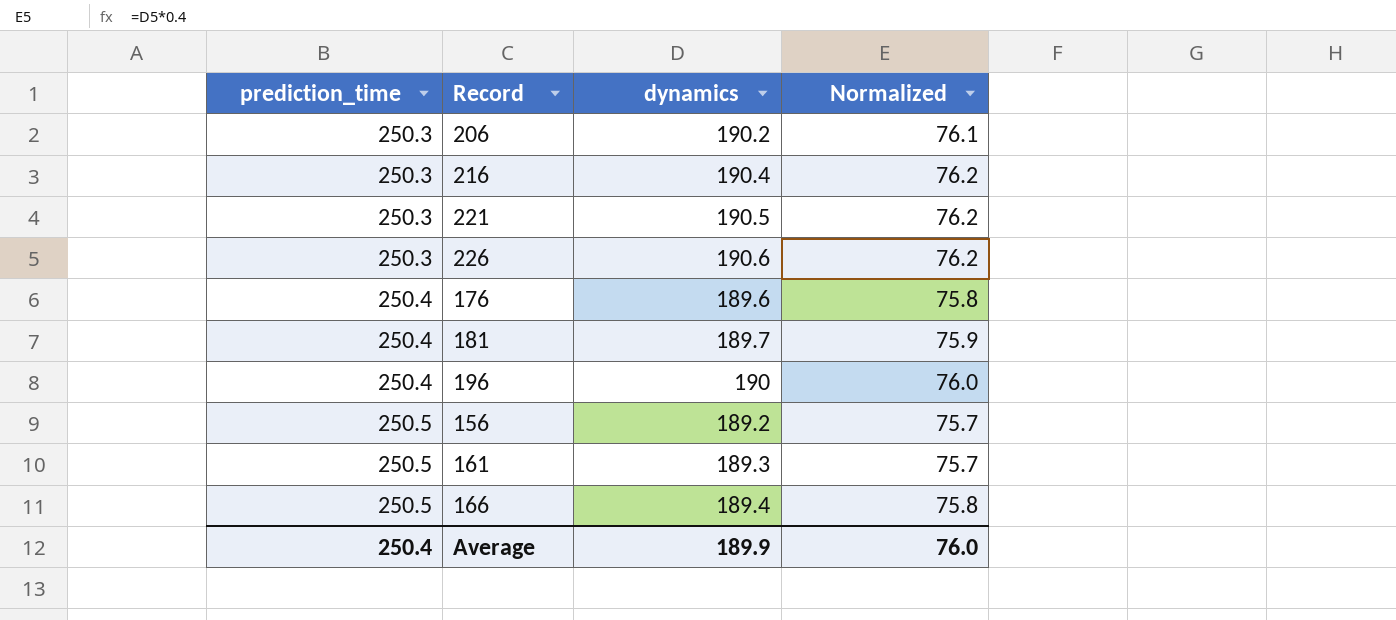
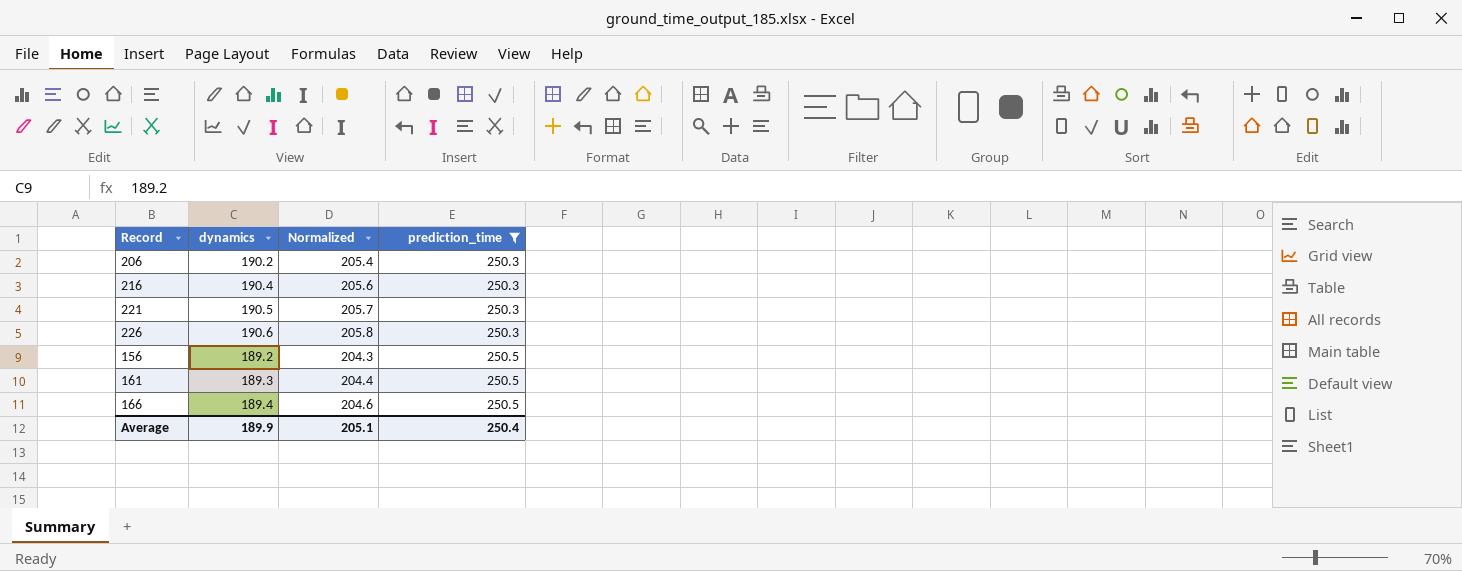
filter: none -> prediction_time != 250.4
column Normalized | formula: [dynamics] * 0.4 -> [dynamics] * 1.08
column prediction_time | position: 1 -> 4
Average | Normalized: 76.0 -> 205.1

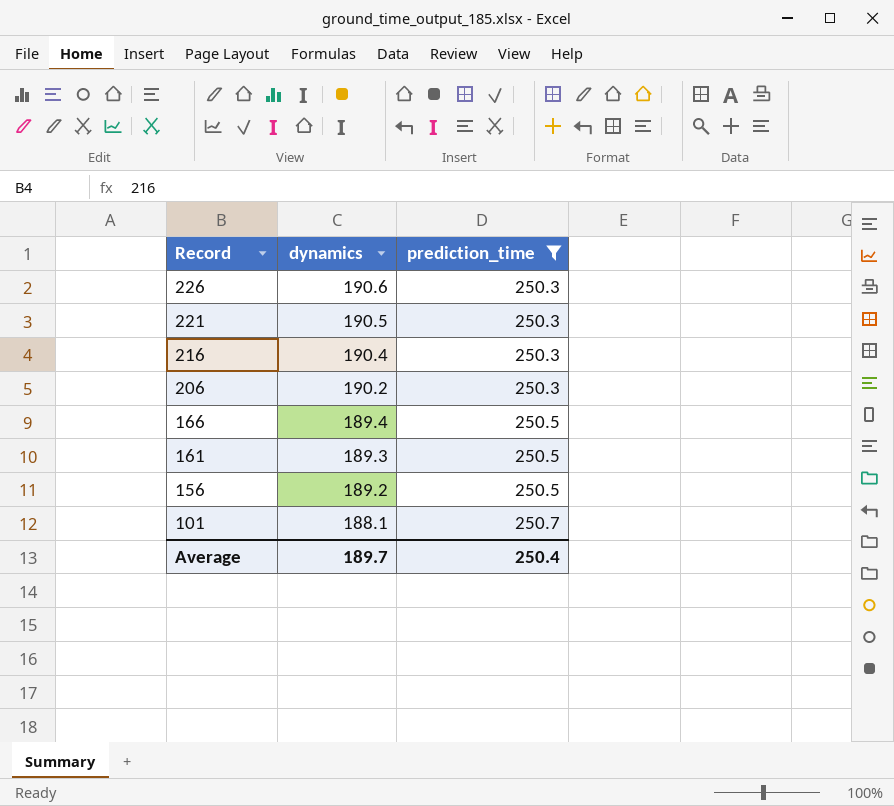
row order: prediction_time ascending -> Record descending
column Normalized | formula: [dynamics] * 1.08 -> none
row 101: none -> 188.1 | 250.7
Average | dynamics: 189.9 -> 189.7

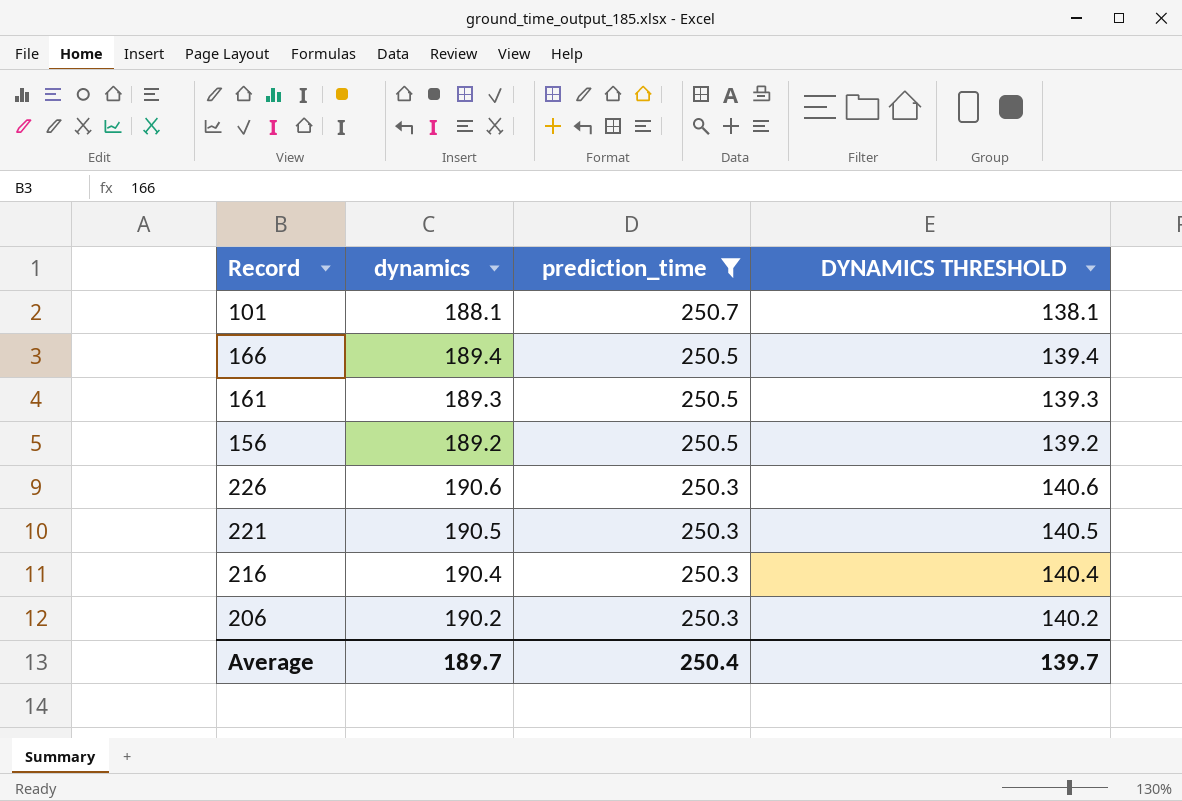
row order: Record descending -> prediction_time descending
column DYNAMICS THRESHOLD | formula: none -> [dynamics] - 50

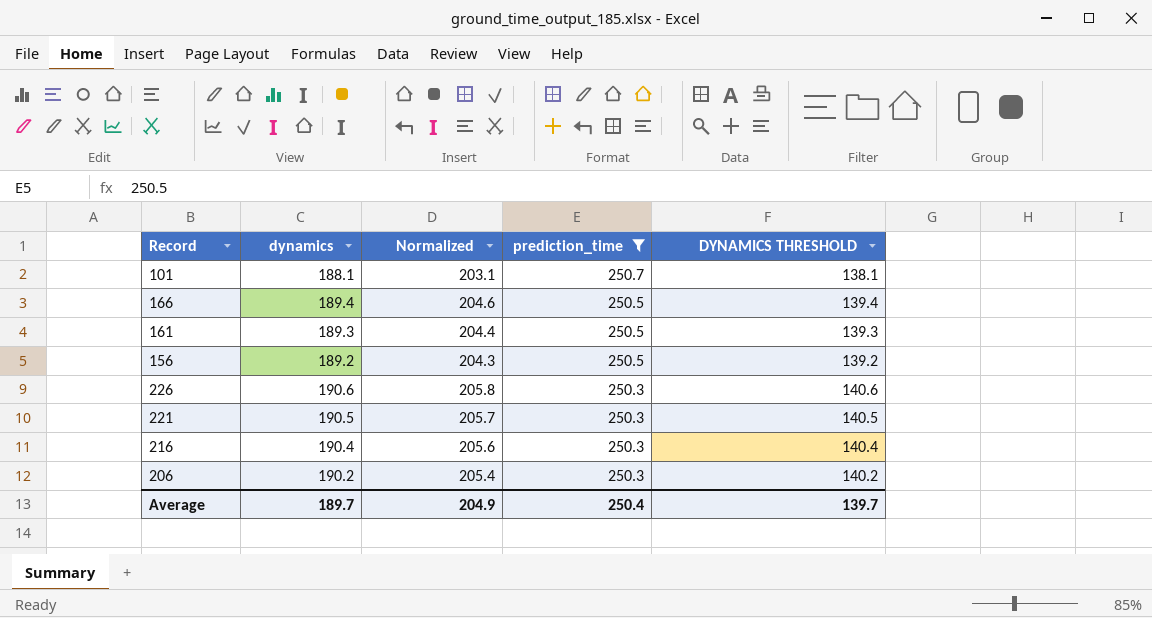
column Normalized | formula: none -> [dynamics] * 1.08

